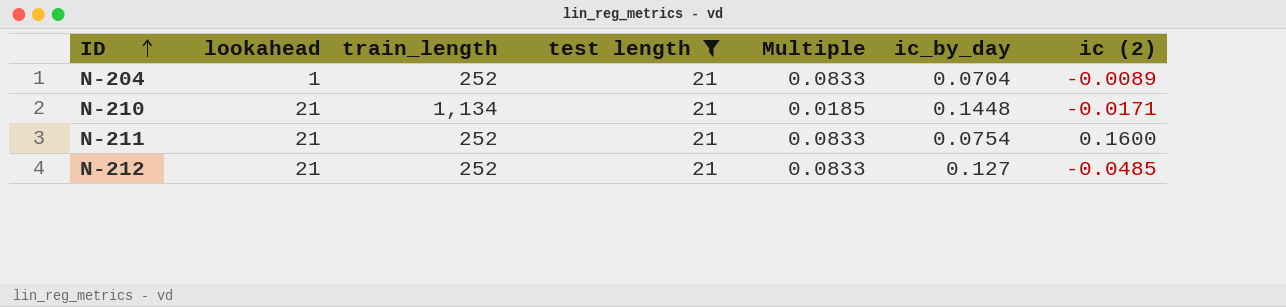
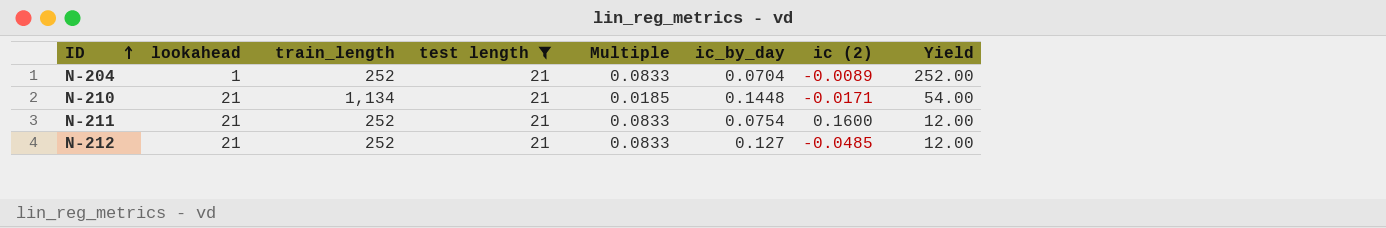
column Yield | formula: none -> [train_length] / [lookahead]

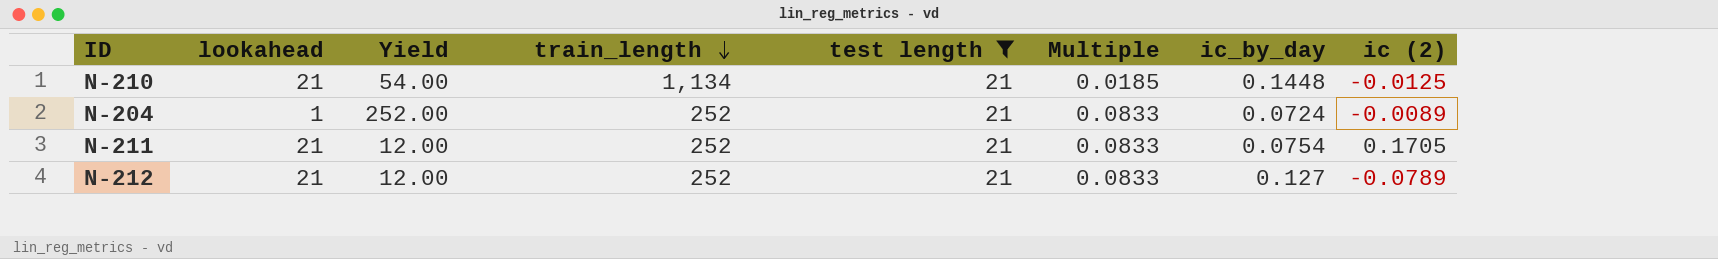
row order: ID ascending -> train_length descending
column Yield | position: 8 -> 3
N-210 | ic (2): -0.0171 -> -0.0125
N-204 | ic_by_day: 0.0704 -> 0.0724
N-211 | ic (2): 0.1600 -> 0.1705
N-212 | ic (2): -0.0485 -> -0.0789

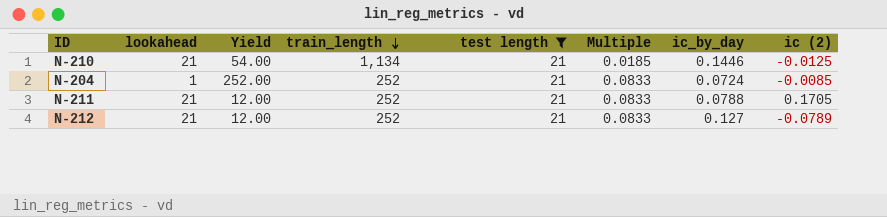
N-210 | ic_by_day: 0.1448 -> 0.1446
N-204 | ic (2): -0.0089 -> -0.0085
N-211 | ic_by_day: 0.0754 -> 0.0788

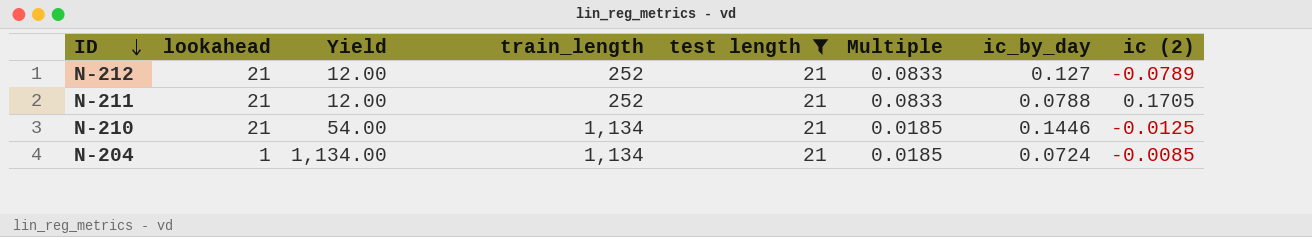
row order: train_length descending -> ID descending
N-204 | Yield: 252.00 -> 1,134.00
N-204 | train_length: 252 -> 1,134
N-204 | Multiple: 0.0833 -> 0.0185

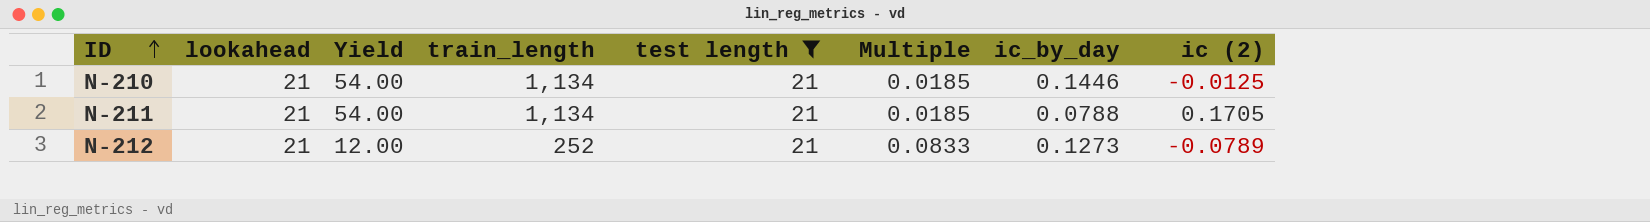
row order: ID descending -> ID ascending
row N-204: 1 | 1,134.00 | 1,134 | 21 | 0.0185 | 0.0724 | -0.0085 -> none
N-211 | Yield: 12.00 -> 54.00
N-211 | train_length: 252 -> 1,134
N-211 | Multiple: 0.0833 -> 0.0185
N-212 | ic_by_day: 0.127 -> 0.1273

